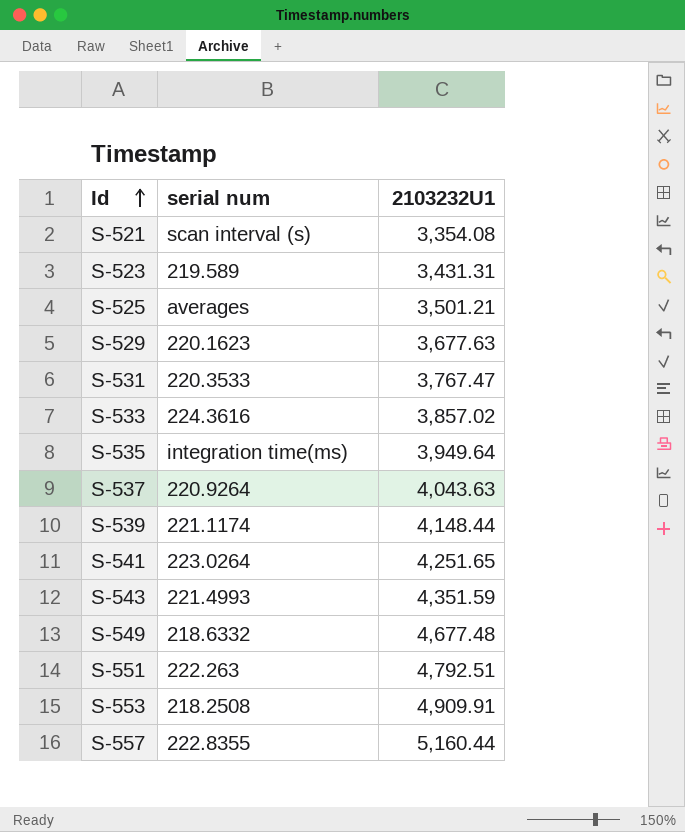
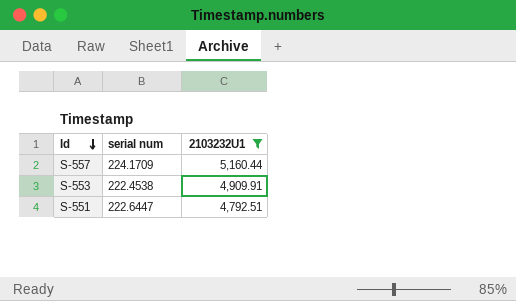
filter: none -> 2103232U1 >= 4,792.51
row order: Id ascending -> Id descending
S-557 | serial num: 222.8355 -> 224.1709
S-553 | serial num: 218.2508 -> 222.4538
S-551 | serial num: 222.263 -> 222.6447

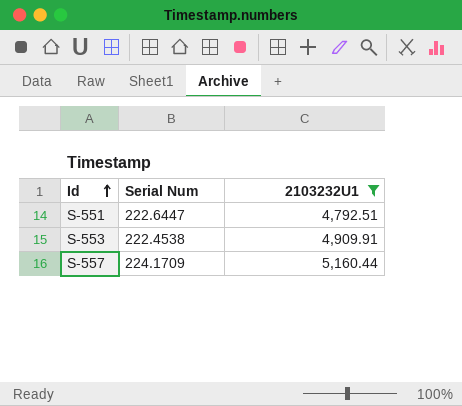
row order: Id descending -> Id ascending
column name: serial num -> Serial Num

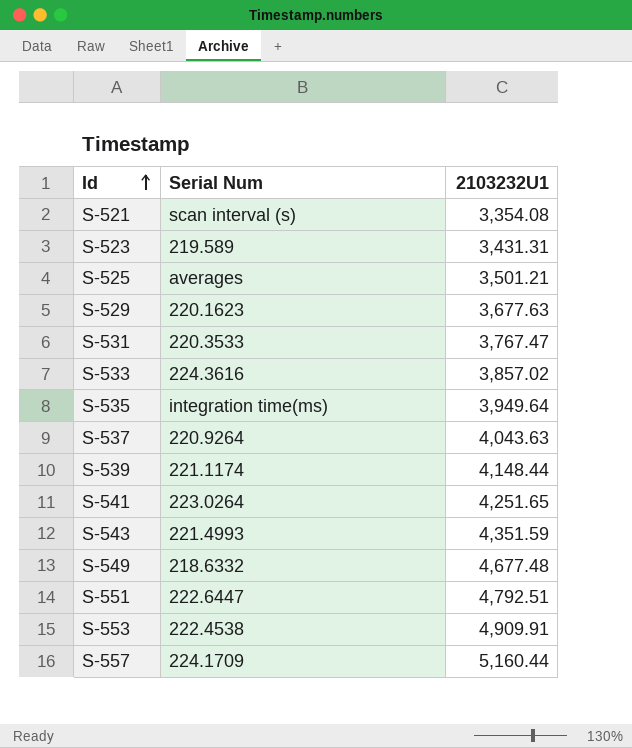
filter: 2103232U1 >= 4,792.51 -> none

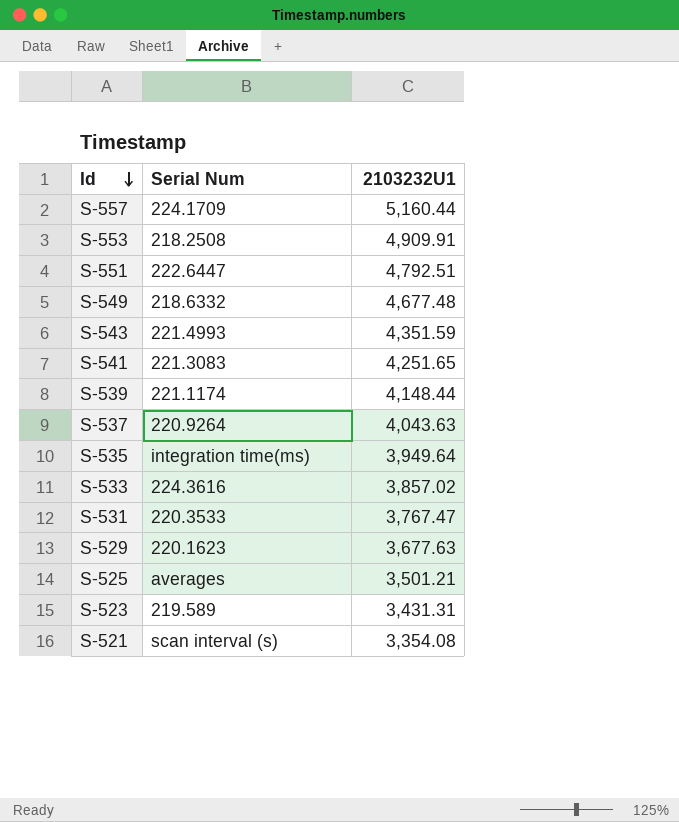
row order: Id ascending -> Id descending
S-553 | Serial Num: 222.4538 -> 218.2508
S-541 | Serial Num: 223.0264 -> 221.3083

